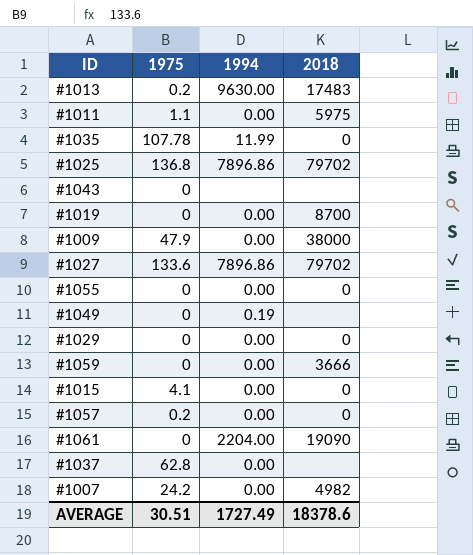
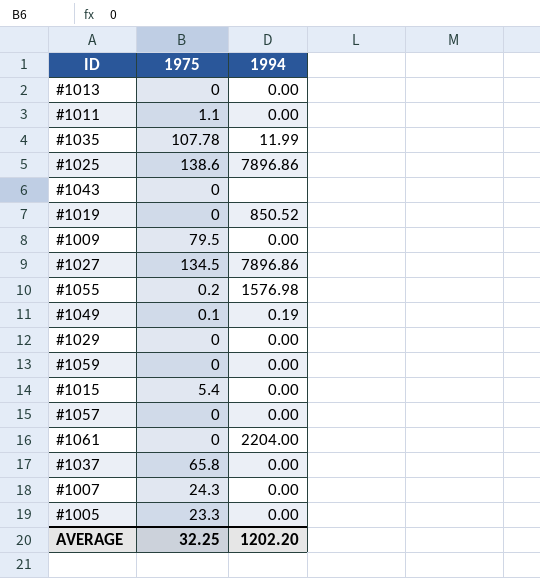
column 2018 | position: 4 -> none
#1013 | 1975: 0.2 -> 0
#1013 | 1994: 9630.00 -> 0.00
#1025 | 1975: 136.8 -> 138.6
#1019 | 1994: 0.00 -> 850.52
#1009 | 1975: 47.9 -> 79.5
#1027 | 1975: 133.6 -> 134.5
#1055 | 1975: 0 -> 0.2
#1055 | 1994: 0.00 -> 1576.98
#1049 | 1975: 0 -> 0.1
#1015 | 1975: 4.1 -> 5.4
#1057 | 1975: 0.2 -> 0
#1037 | 1975: 62.8 -> 65.8
#1007 | 1975: 24.2 -> 24.3
row #1005: none -> 23.3 | 0.00
AVERAGE | 1975: 30.51 -> 32.25
AVERAGE | 1994: 1727.49 -> 1202.20

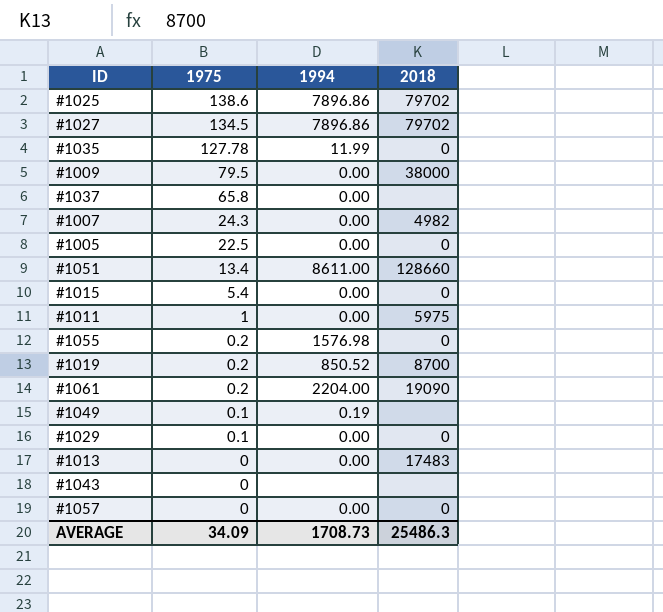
row order: none -> 1975 descending
column 2018 | position: none -> 4
row #1059: 0 | 0.00 -> none
#1035 | 1975: 107.78 -> 127.78
#1005 | 1975: 23.3 -> 22.5
row #1051: none -> 13.4 | 8611.00 | 128660
#1011 | 1975: 1.1 -> 1
#1019 | 1975: 0 -> 0.2
#1061 | 1975: 0 -> 0.2
#1029 | 1975: 0 -> 0.1
AVERAGE | 1975: 32.25 -> 34.09
AVERAGE | 1994: 1202.20 -> 1708.73

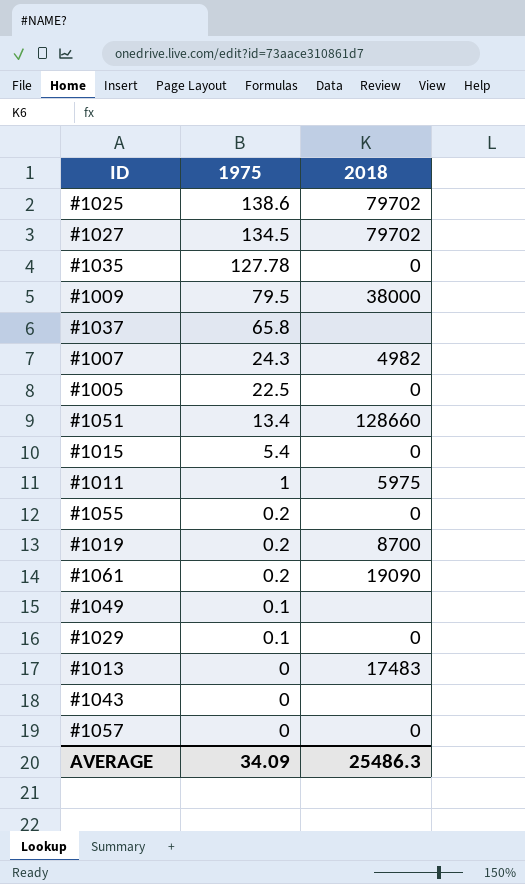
column 1994 | position: 3 -> none

